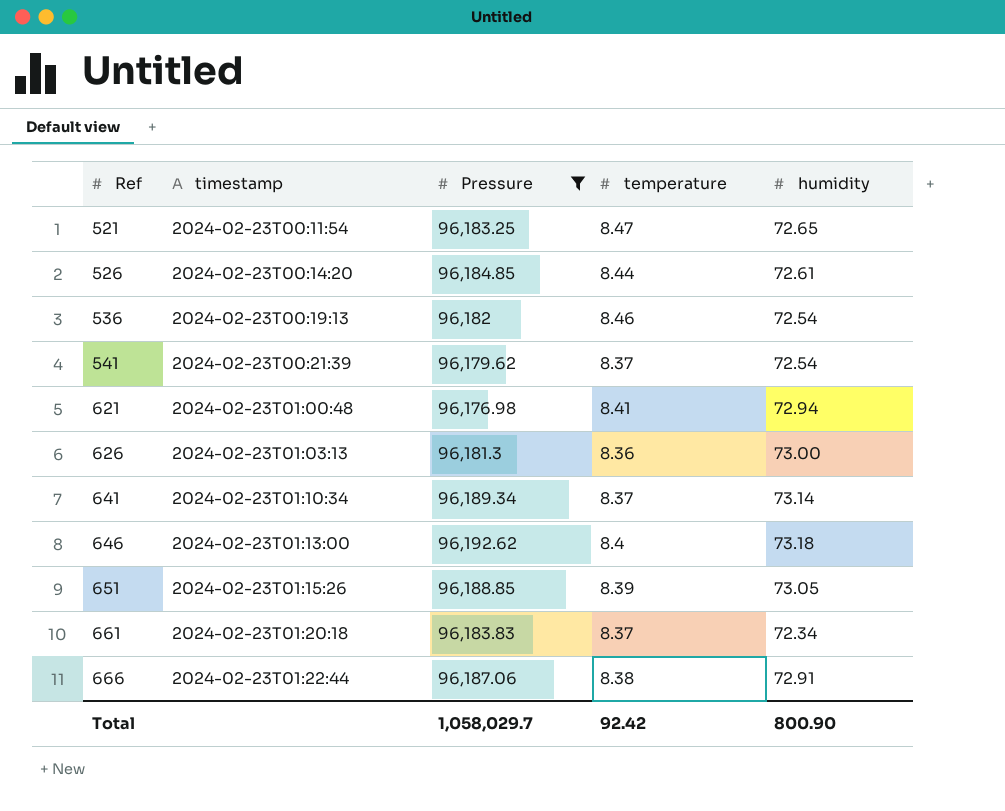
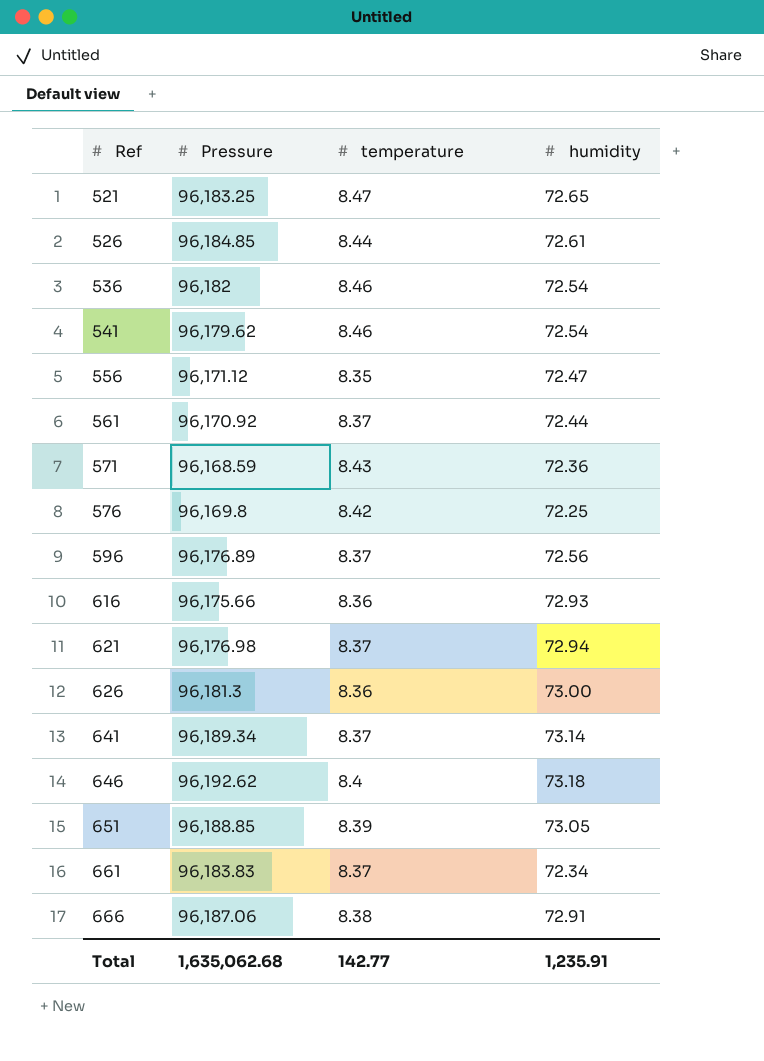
filter: Pressure >= 96,176.98 -> none
column timestamp | position: 2 -> none
541 | temperature: 8.37 -> 8.46
621 | temperature: 8.41 -> 8.37
Total | Pressure: 1,058,029.7 -> 1,635,062.68
Total | temperature: 92.42 -> 142.77
Total | humidity: 800.90 -> 1,235.91

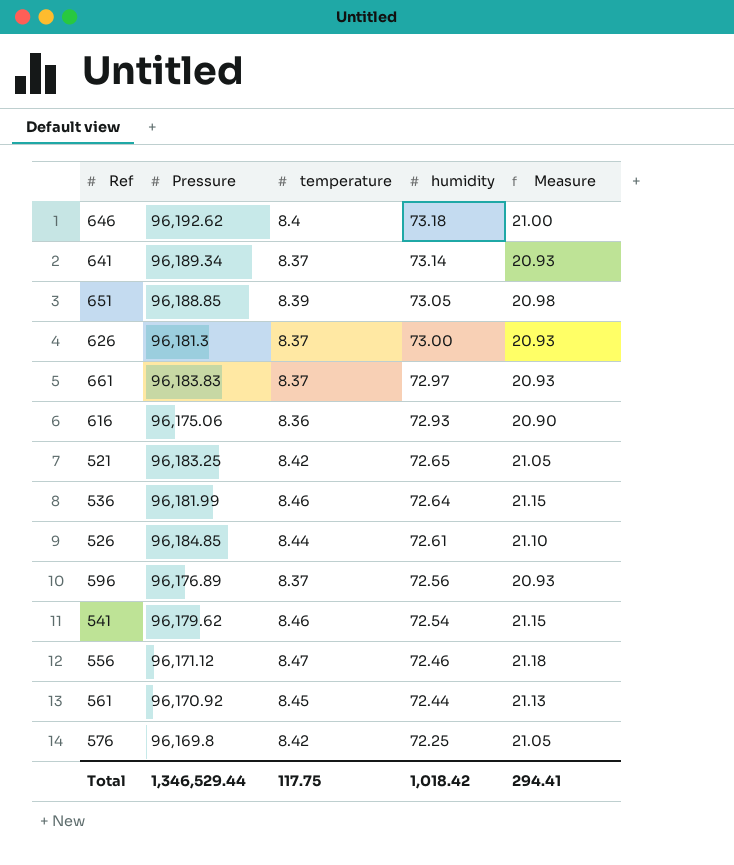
row order: Ref ascending -> humidity descending
column Measure | formula: none -> [temperature] * 2.5
row 571: 96,168.59 | 8.43 | 72.36 -> none
row 621: 96,176.98 | 8.37 | 72.94 -> none
row 666: 96,187.06 | 8.38 | 72.91 -> none
626 | temperature: 8.36 -> 8.37
661 | humidity: 72.34 -> 72.97
616 | Pressure: 96,175.66 -> 96,175.06
521 | temperature: 8.47 -> 8.42
536 | Pressure: 96,182 -> 96,181.99
536 | humidity: 72.54 -> 72.64
556 | temperature: 8.35 -> 8.47
556 | humidity: 72.47 -> 72.46
561 | temperature: 8.37 -> 8.45
Total | Pressure: 1,635,062.68 -> 1,346,529.44
Total | temperature: 142.77 -> 117.75
Total | humidity: 1,235.91 -> 1,018.42

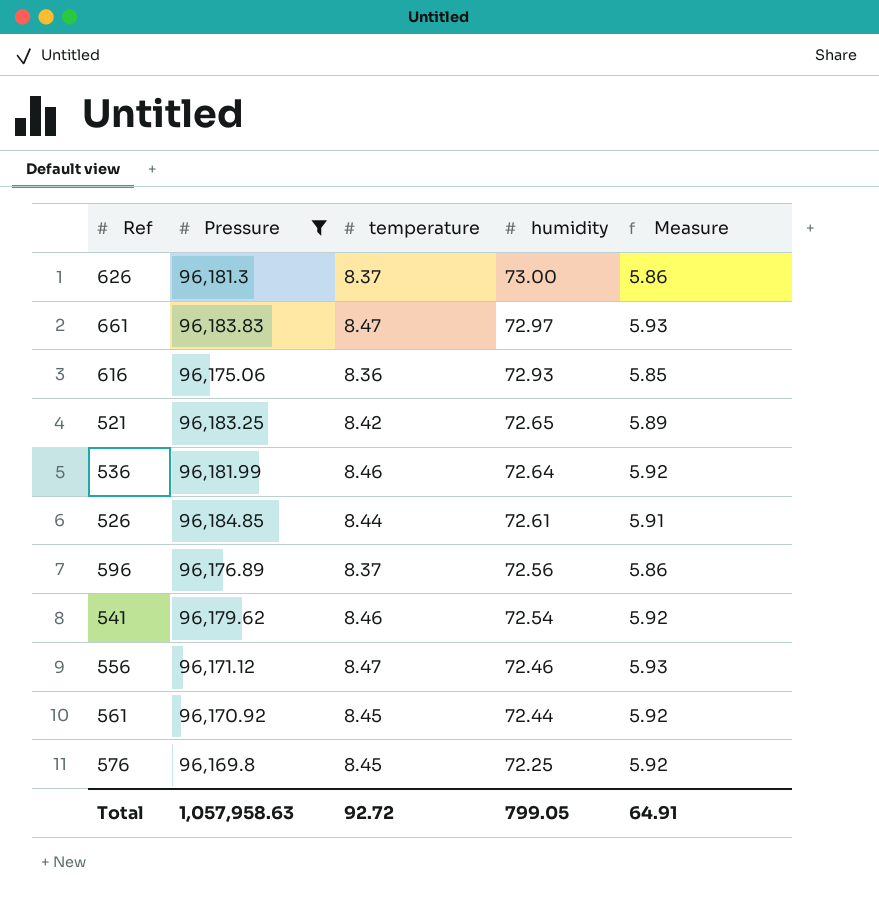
filter: none -> Pressure <= 96,184.85
column Measure | formula: [temperature] * 2.5 -> [temperature] * 0.7
661 | temperature: 8.37 -> 8.47
576 | temperature: 8.42 -> 8.45
Total | Pressure: 1,346,529.44 -> 1,057,958.63
Total | temperature: 117.75 -> 92.72
Total | humidity: 1,018.42 -> 799.05
Total | Measure: 294.41 -> 64.91

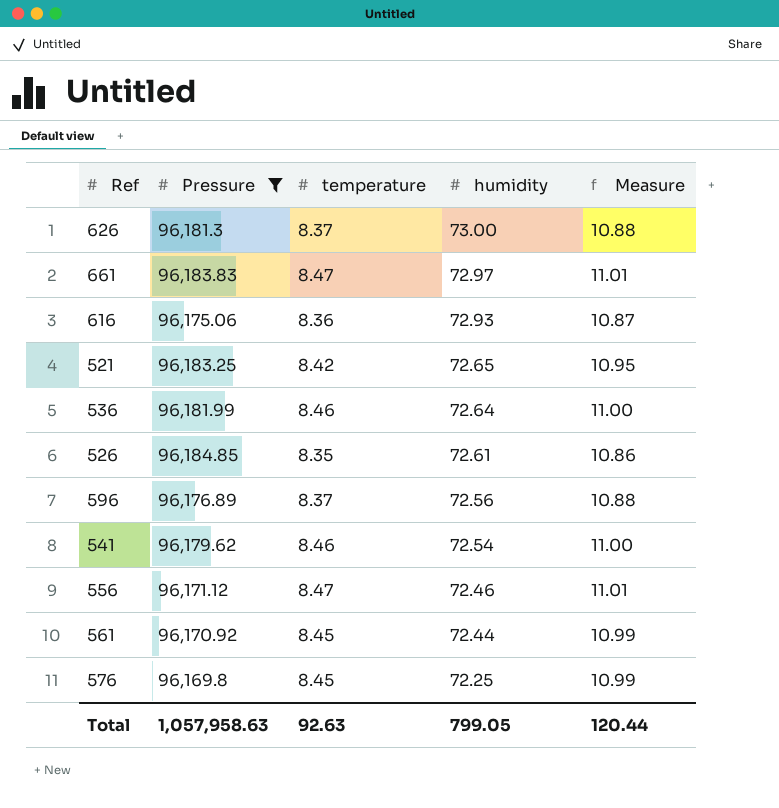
column Measure | formula: [temperature] * 0.7 -> [temperature] * 1.3
526 | temperature: 8.44 -> 8.35
Total | temperature: 92.72 -> 92.63
Total | Measure: 64.91 -> 120.44

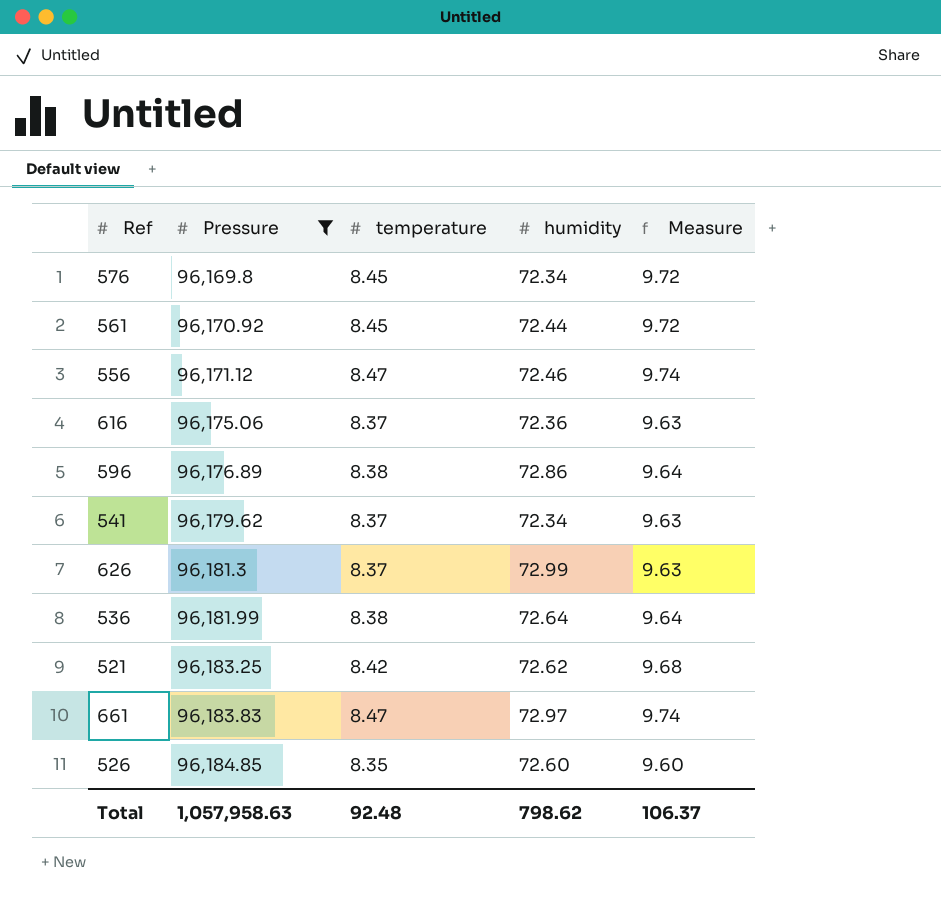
row order: humidity descending -> Pressure ascending
column Measure | formula: [temperature] * 1.3 -> [temperature] * 1.15
576 | humidity: 72.25 -> 72.34
616 | temperature: 8.36 -> 8.37
616 | humidity: 72.93 -> 72.36
596 | temperature: 8.37 -> 8.38
596 | humidity: 72.56 -> 72.86
541 | temperature: 8.46 -> 8.37
541 | humidity: 72.54 -> 72.34
626 | humidity: 73.00 -> 72.99
536 | temperature: 8.46 -> 8.38
521 | humidity: 72.65 -> 72.62
526 | humidity: 72.61 -> 72.60
Total | temperature: 92.63 -> 92.48
Total | humidity: 799.05 -> 798.62
Total | Measure: 120.44 -> 106.37

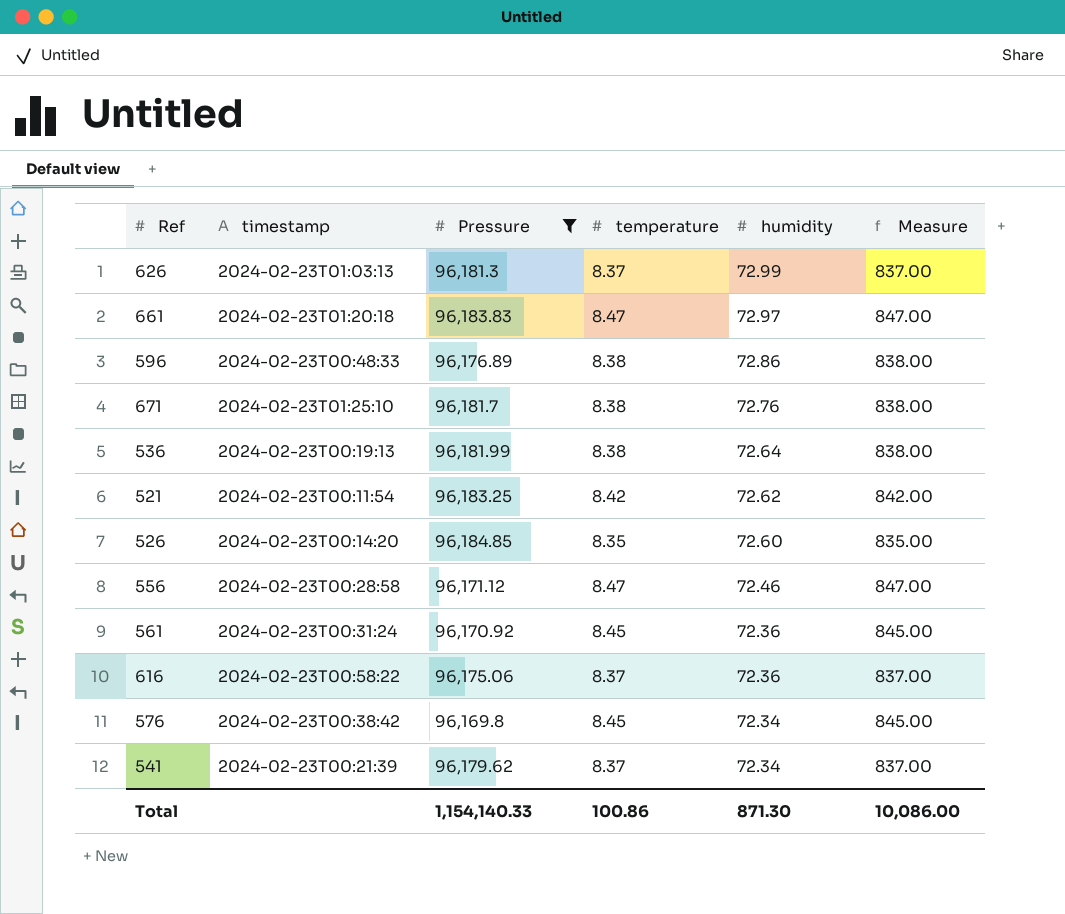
row order: Pressure ascending -> humidity descending
column timestamp | position: none -> 2
column Measure | formula: [temperature] * 1.15 -> [temperature] * 100
row 671: none -> 2024-02-23T01:25:10 | 96,181.7 | 8.38 | 72.76 | 838.00
561 | humidity: 72.44 -> 72.36
Total | Pressure: 1,057,958.63 -> 1,154,140.33
Total | temperature: 92.48 -> 100.86
Total | humidity: 798.62 -> 871.30
Total | Measure: 106.37 -> 10,086.00

